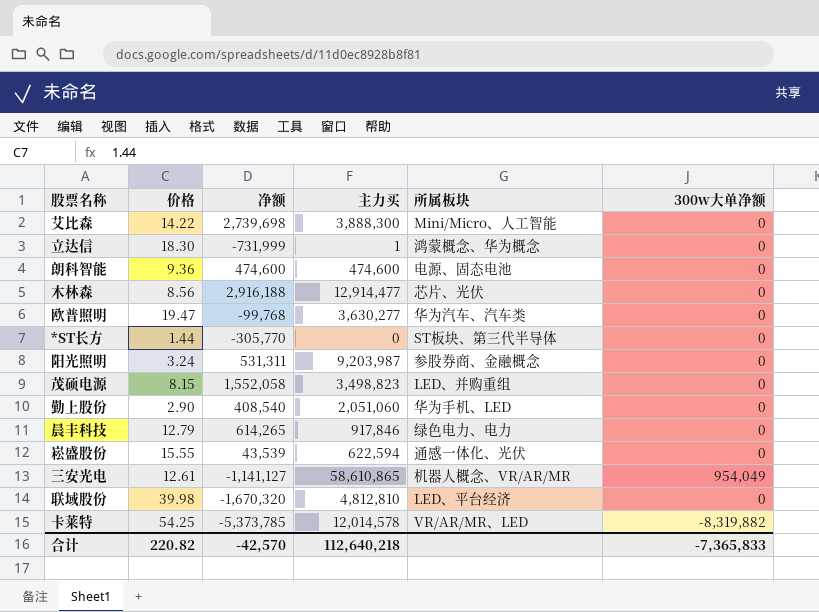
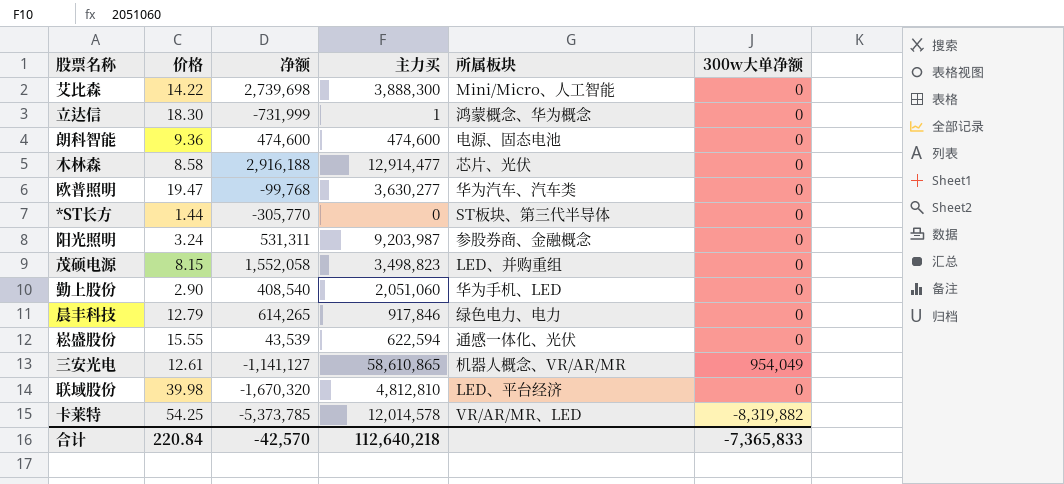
木林森 | 价格: 8.56 -> 8.58
合计 | 价格: 220.82 -> 220.84

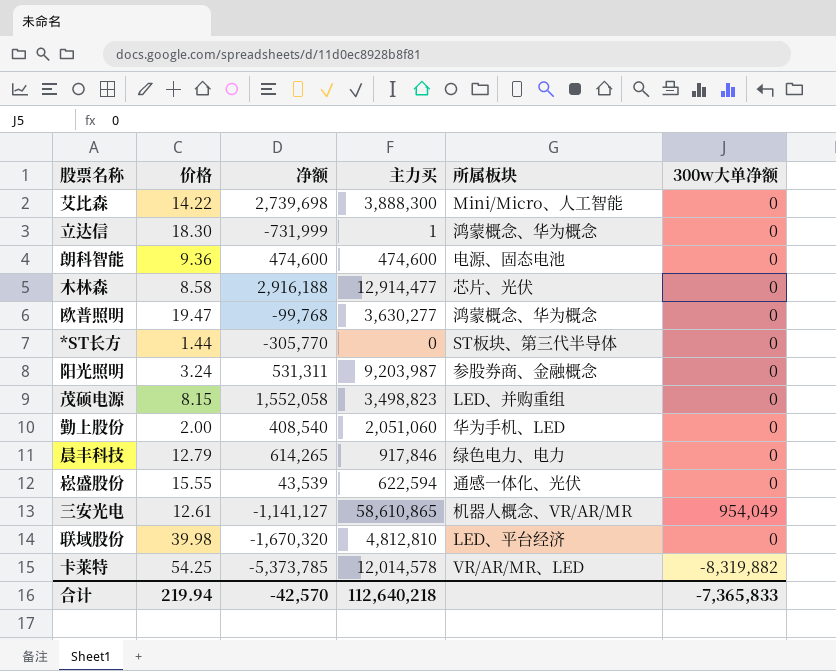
欧普照明 | 所属板块: 华为汽车、汽车类 -> 鸿蒙概念、华为概念
勤上股份 | 价格: 2.90 -> 2.00
合计 | 价格: 220.84 -> 219.94

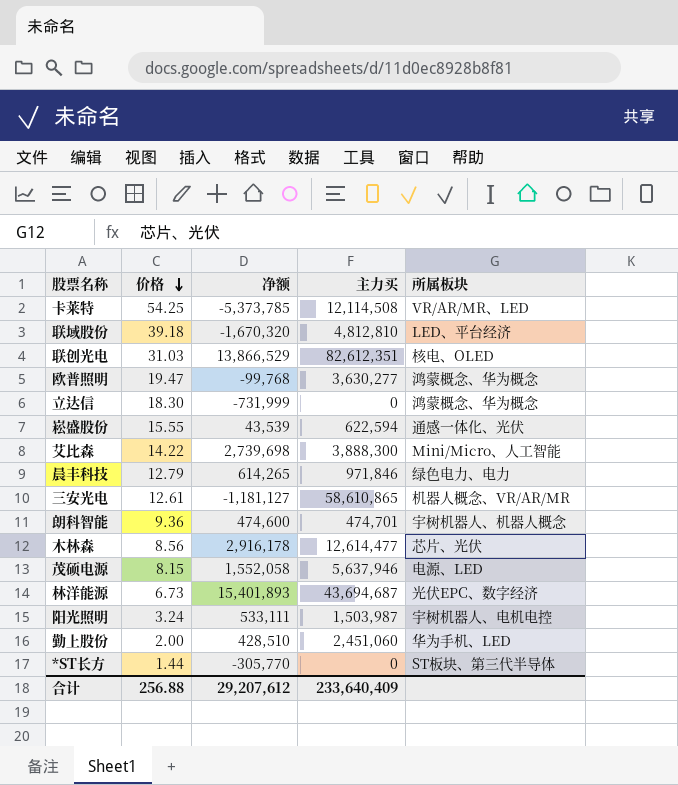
row order: none -> 价格 descending
column 300w大单净额 | position: 6 -> none
卡莱特 | 主力买: 12,014,578 -> 12,114,508
联域股份 | 价格: 39.98 -> 39.18
row 联创光电: none -> 31.03 | 13,866,529 | 82,612,351 | 核电、OLED
立达信 | 主力买: 1 -> 0
晨丰科技 | 主力买: 917,846 -> 971,846
三安光电 | 净额: -1,141,127 -> -1,181,127
朗科智能 | 主力买: 474,600 -> 474,701
朗科智能 | 所属板块: 电源、固态电池 -> 宇树机器人、机器人概念
木林森 | 价格: 8.58 -> 8.56
木林森 | 净额: 2,916,188 -> 2,916,178
木林森 | 主力买: 12,914,477 -> 12,614,477
茂硕电源 | 主力买: 3,498,823 -> 5,637,946
茂硕电源 | 所属板块: LED、并购重组 -> 电源、LED
row 林洋能源: none -> 6.73 | 15,401,893 | 43,694,687 | 光伏EPC、数字经济
阳光照明 | 净额: 531,311 -> 533,111
阳光照明 | 主力买: 9,203,987 -> 1,503,987
阳光照明 | 所属板块: 参股券商、金融概念 -> 宇树机器人、电机电控
勤上股份 | 净额: 408,540 -> 428,510
勤上股份 | 主力买: 2,051,060 -> 2,451,060
合计 | 价格: 219.94 -> 256.88
合计 | 净额: -42,570 -> 29,207,612
合计 | 主力买: 112,640,218 -> 233,640,409

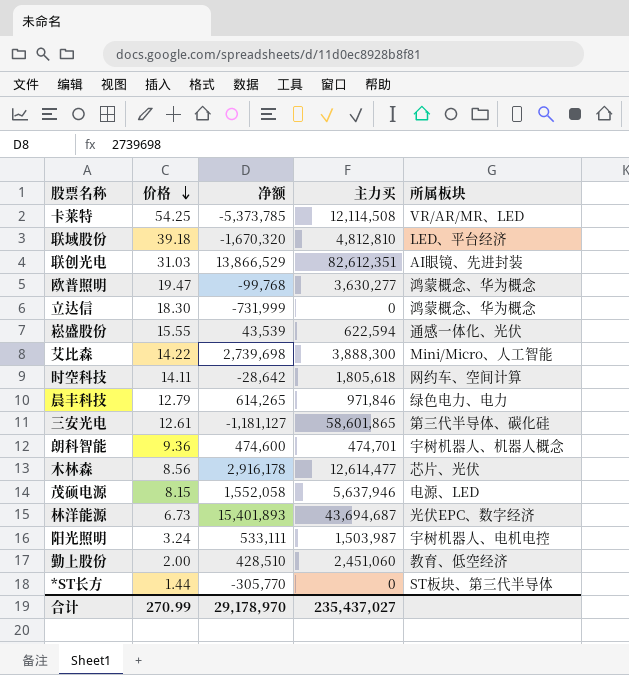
联创光电 | 所属板块: 核电、OLED -> AI眼镜、先进封装
row 时空科技: none -> 14.11 | -28,642 | 1,805,618 | 网约车、空间计算
三安光电 | 主力买: 58,610,865 -> 58,601,865
三安光电 | 所属板块: 机器人概念、VR/AR/MR -> 第三代半导体、碳化硅
勤上股份 | 所属板块: 华为手机、LED -> 教育、低空经济
合计 | 价格: 256.88 -> 270.99
合计 | 净额: 29,207,612 -> 29,178,970
合计 | 主力买: 233,640,409 -> 235,437,027

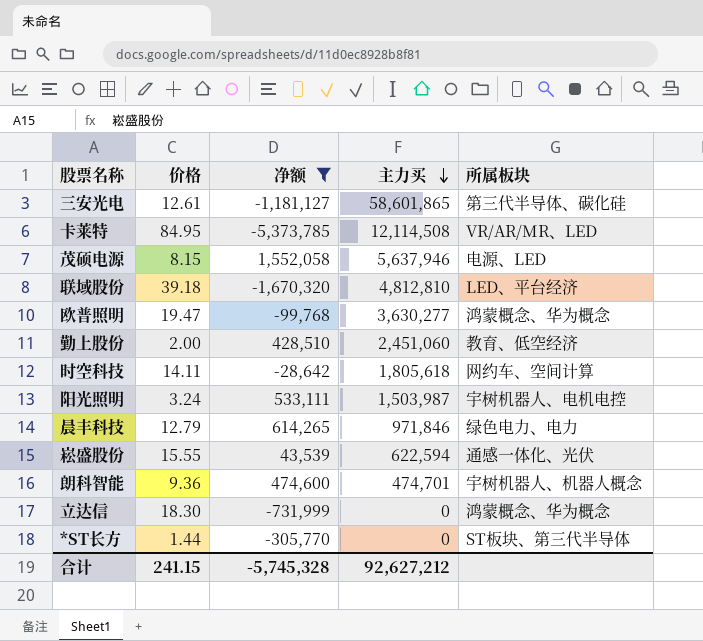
filter: none -> 净额 <= 1,552,058
row order: 价格 descending -> 主力买 descending
卡莱特 | 价格: 54.25 -> 84.95
合计 | 价格: 270.99 -> 241.15
合计 | 净额: 29,178,970 -> -5,745,328
合计 | 主力买: 235,437,027 -> 92,627,212

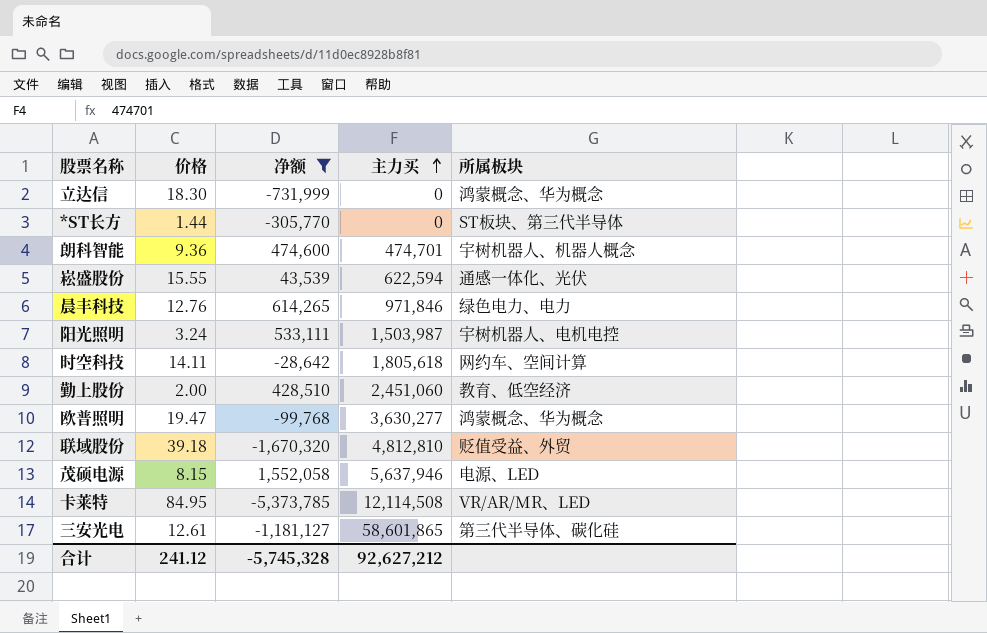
row order: 主力买 descending -> 主力买 ascending
晨丰科技 | 价格: 12.79 -> 12.76
联域股份 | 所属板块: LED、平台经济 -> 贬值受益、外贸
合计 | 价格: 241.15 -> 241.12

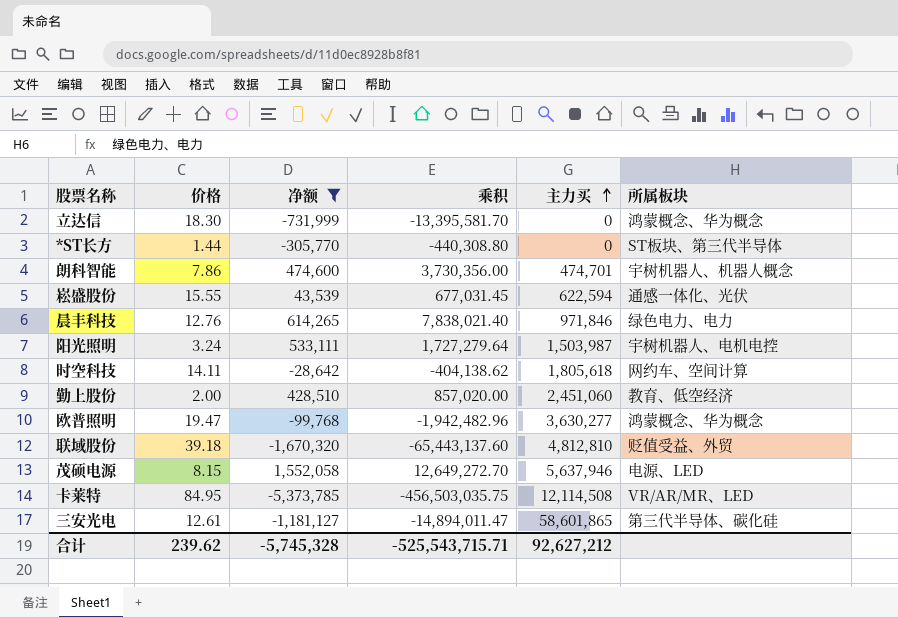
column 乘积 | formula: none -> [价格] * [净额]
朗科智能 | 价格: 9.36 -> 7.86
合计 | 价格: 241.12 -> 239.62

